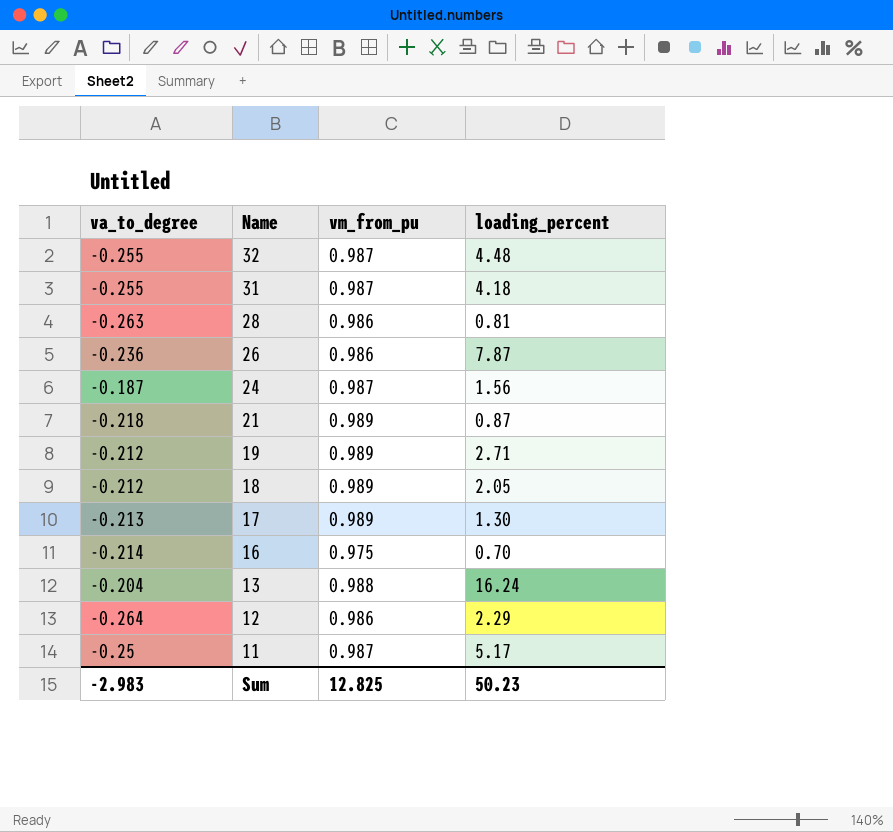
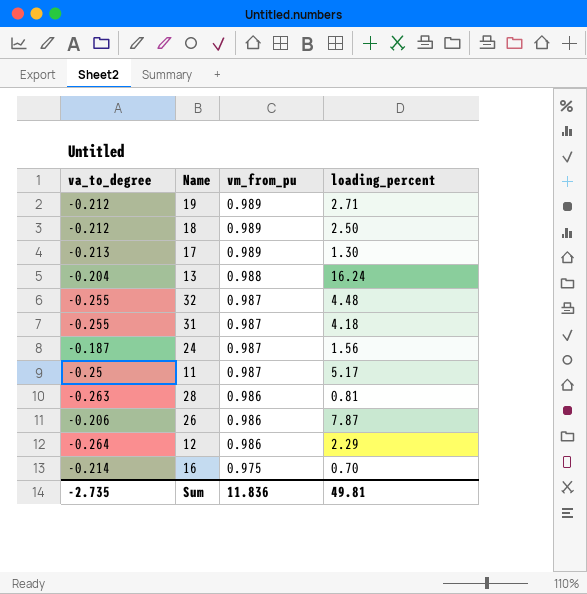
row order: Name descending -> vm_from_pu descending
row 21: -0.218 | 0.989 | 0.87 -> none
18 | loading_percent: 2.05 -> 2.50
26 | va_to_degree: -0.236 -> -0.206
Sum | va_to_degree: -2.983 -> -2.735
Sum | vm_from_pu: 12.825 -> 11.836
Sum | loading_percent: 50.23 -> 49.81

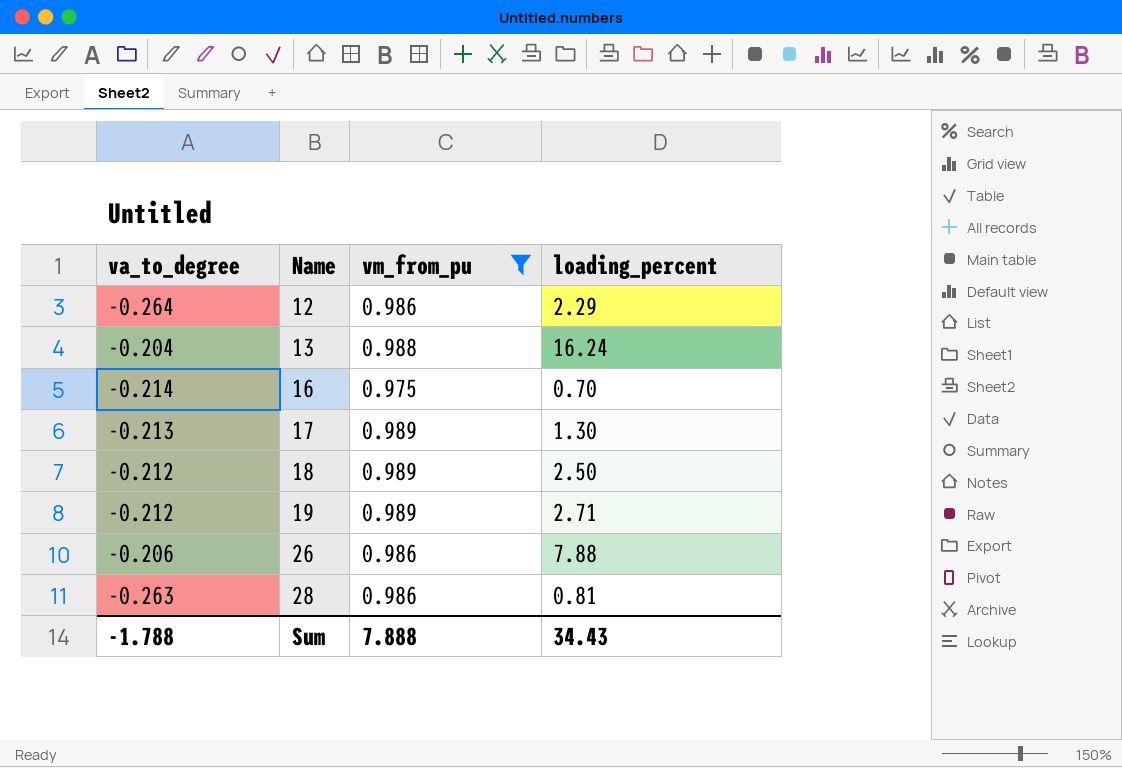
filter: none -> vm_from_pu != 0.987
row order: vm_from_pu descending -> Name ascending
26 | loading_percent: 7.87 -> 7.88
Sum | va_to_degree: -2.735 -> -1.788
Sum | vm_from_pu: 11.836 -> 7.888
Sum | loading_percent: 49.81 -> 34.43

